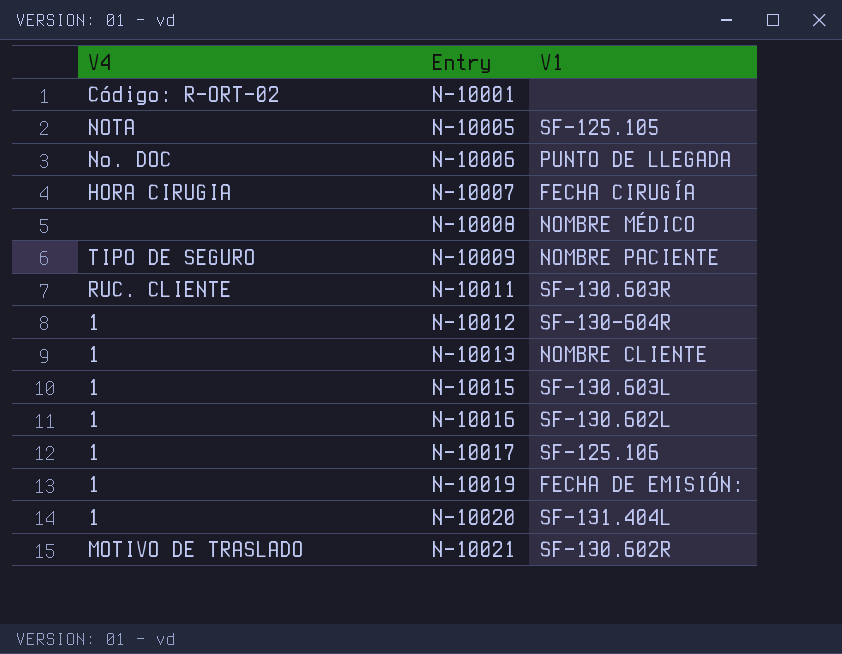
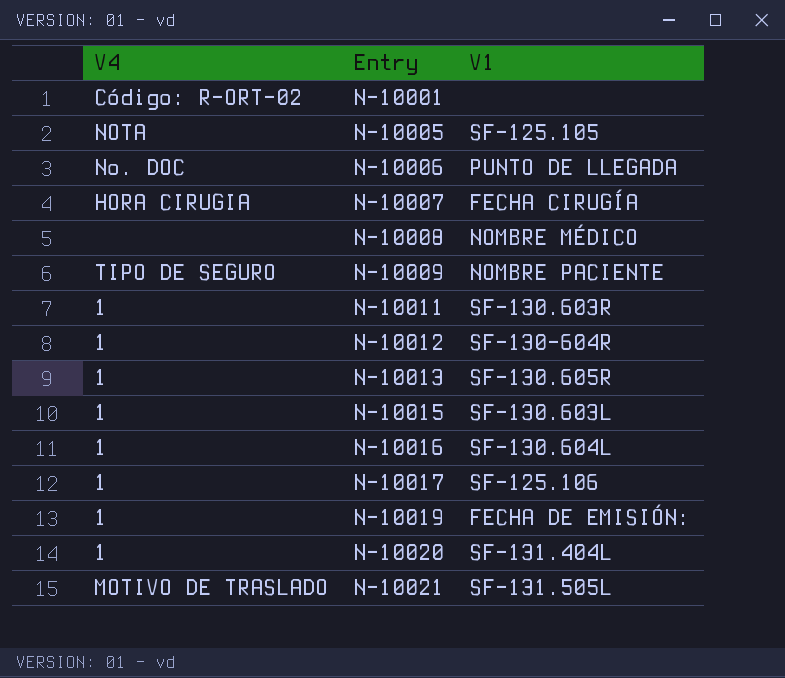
N-10011 | V4: RUC. CLIENTE -> 1
N-10013 | V1: NOMBRE CLIENTE -> SF-130.605R
N-10016 | V1: SF-130.602L -> SF-130.604L
N-10021 | V1: SF-130.602R -> SF-131.505L

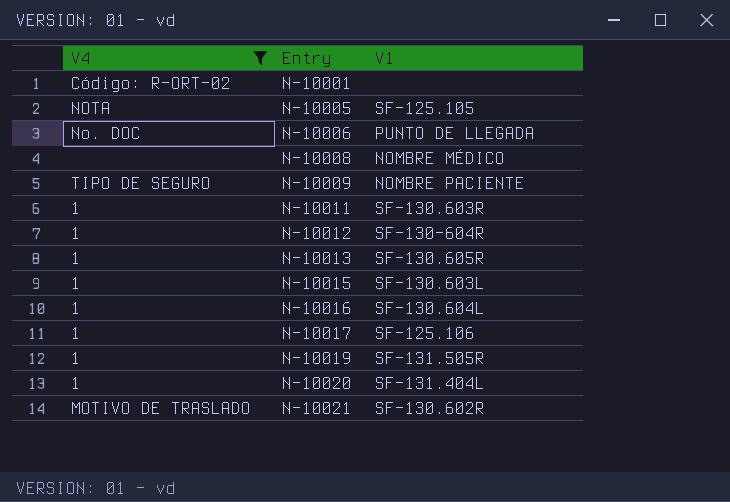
filter: none -> V4 != HORA CIRUGIA
N-10019 | V1: FECHA DE EMISIÓN: -> SF-131.505R
N-10021 | V1: SF-131.505L -> SF-130.602R

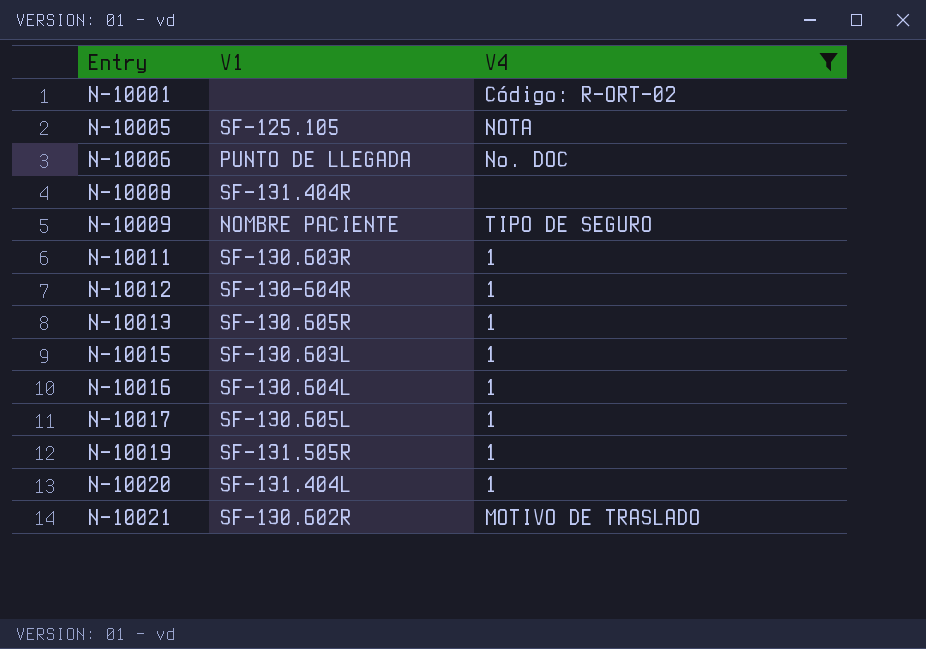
column V4 | position: 1 -> 3
N-10008 | V1: NOMBRE MÉDICO -> SF-131.404R
N-10017 | V1: SF-125.106 -> SF-130.605L

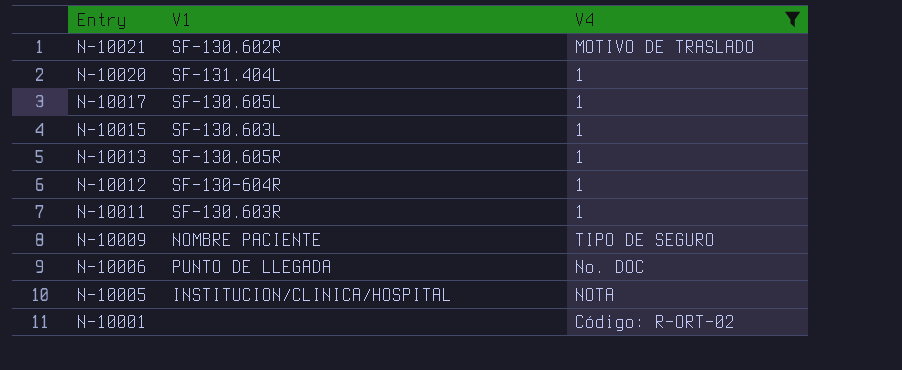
row order: Entry ascending -> Entry descending
row N-10008: SF-131.404R | none -> none
row N-10016: SF-130.604L | 1 -> none
row N-10019: SF-131.505R | 1 -> none
N-10005 | V1: SF-125.105 -> INSTITUCION/CLINICA/HOSPITAL

